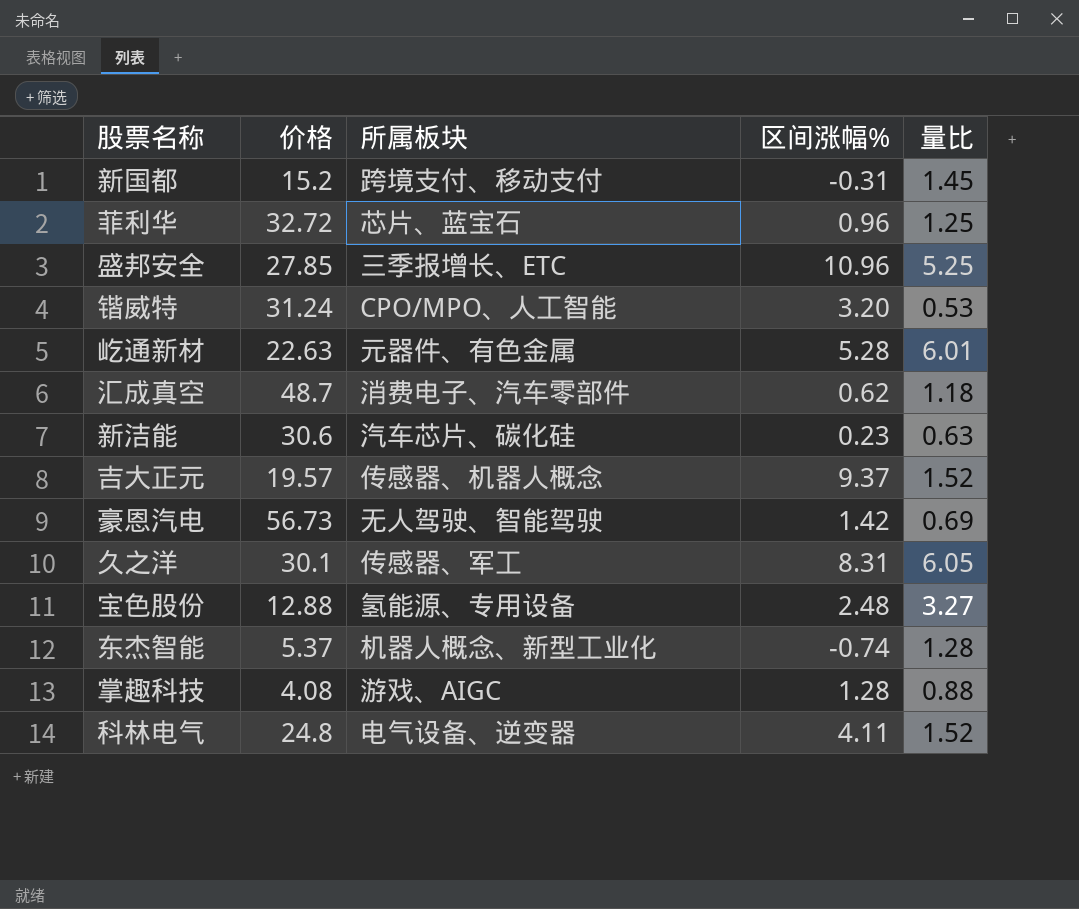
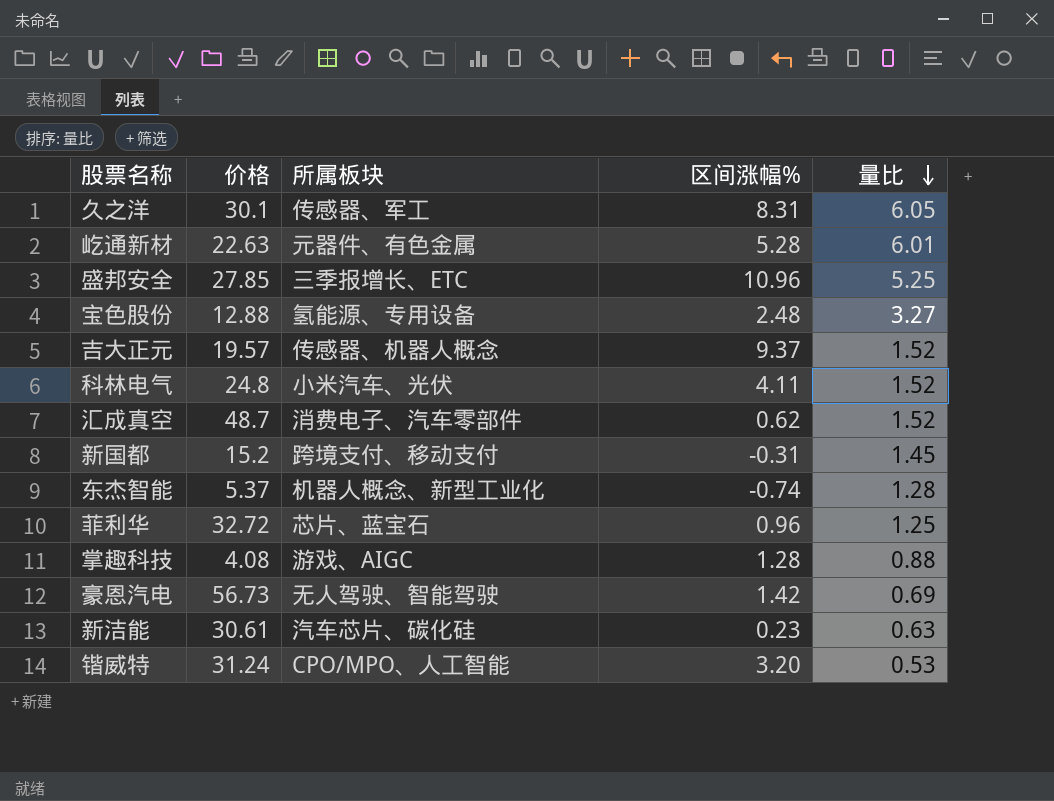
row order: none -> 量比 descending
科林电气 | 所属板块: 电气设备、逆变器 -> 小米汽车、光伏
汇成真空 | 量比: 1.18 -> 1.52
新洁能 | 价格: 30.6 -> 30.61

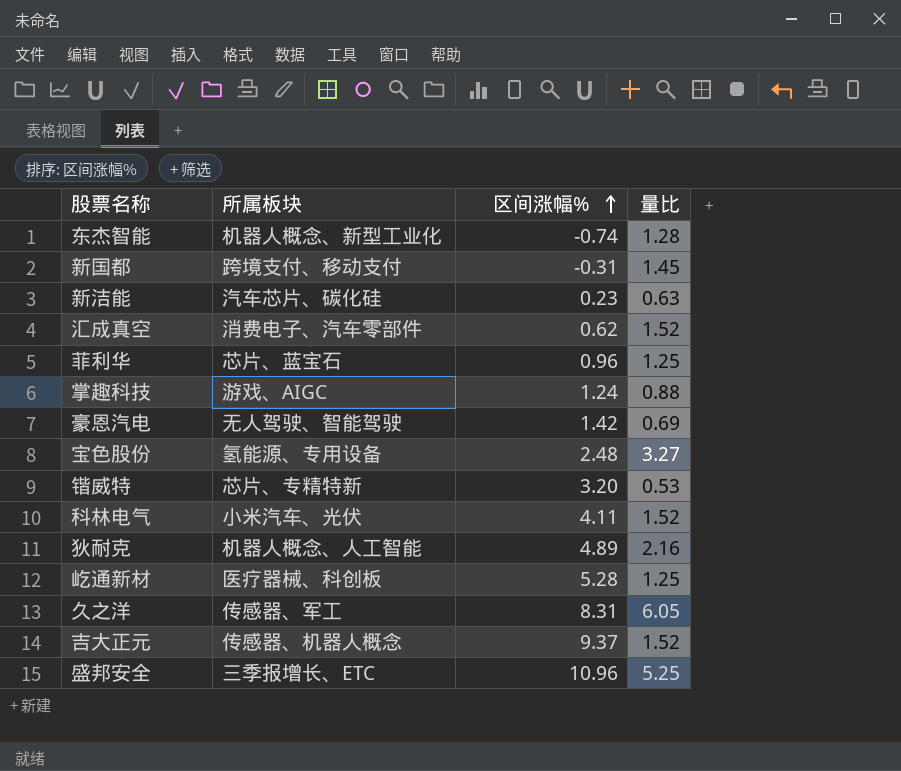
row order: 量比 descending -> 区间涨幅% ascending
column 价格 | position: 2 -> none
掌趣科技 | 区间涨幅%: 1.28 -> 1.24
锴威特 | 所属板块: CPO/MPO、人工智能 -> 芯片、专精特新
row 狄耐克: none -> 机器人概念、人工智能 | 4.89 | 2.16
屹通新材 | 所属板块: 元器件、有色金属 -> 医疗器械、科创板
屹通新材 | 量比: 6.01 -> 1.25

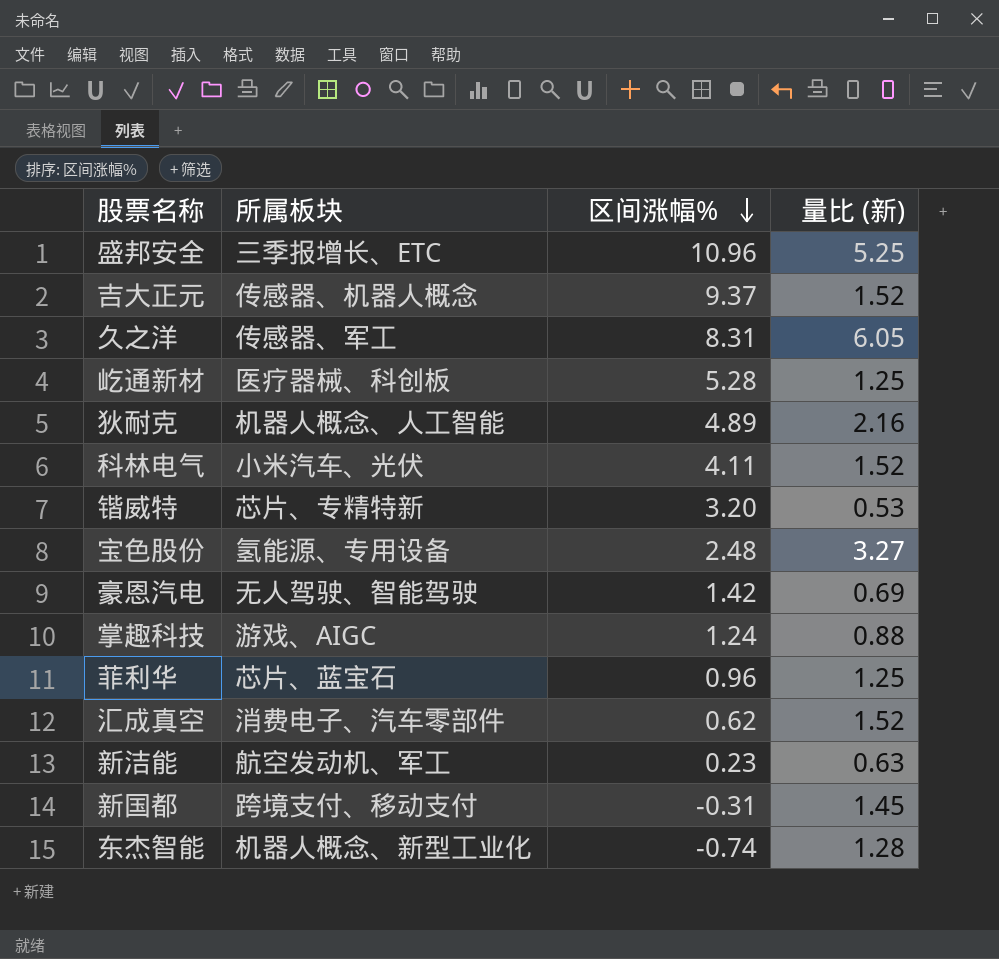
row order: 区间涨幅% ascending -> 区间涨幅% descending
column name: 量比 -> 量比 (新)
新洁能 | 所属板块: 汽车芯片、碳化硅 -> 航空发动机、军工

